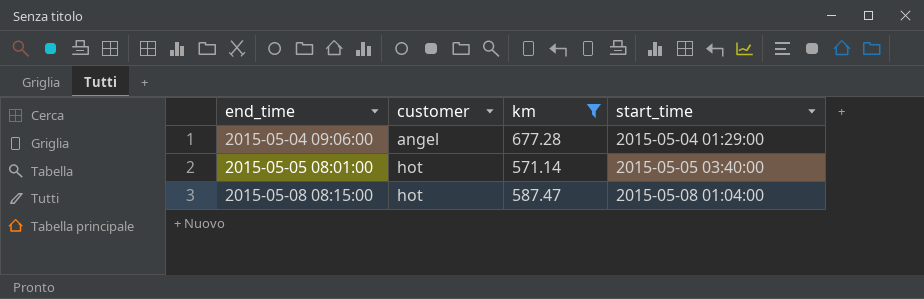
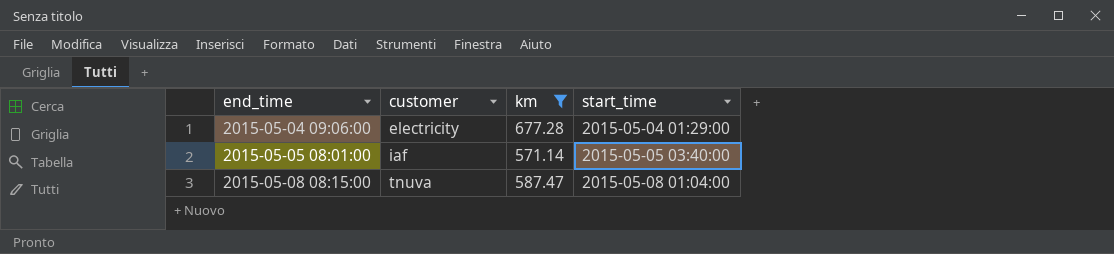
2015-05-04 09:06:00 | customer: angel -> electricity
2015-05-05 08:01:00 | customer: hot -> iaf
2015-05-08 08:15:00 | customer: hot -> tnuva

